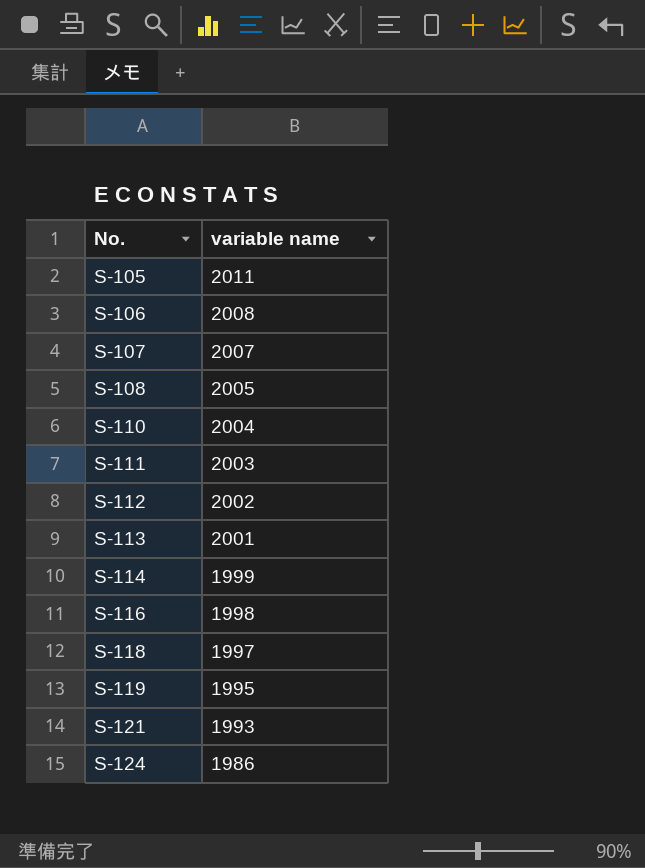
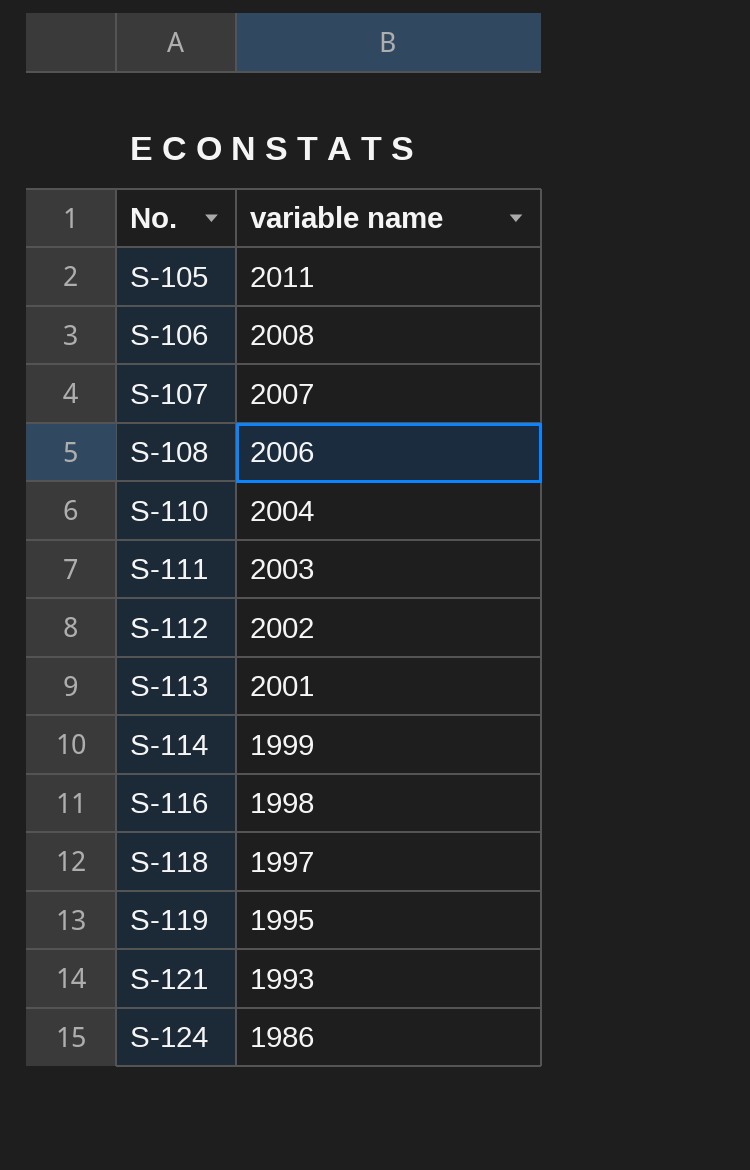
S-108 | variable name: 2005 -> 2006

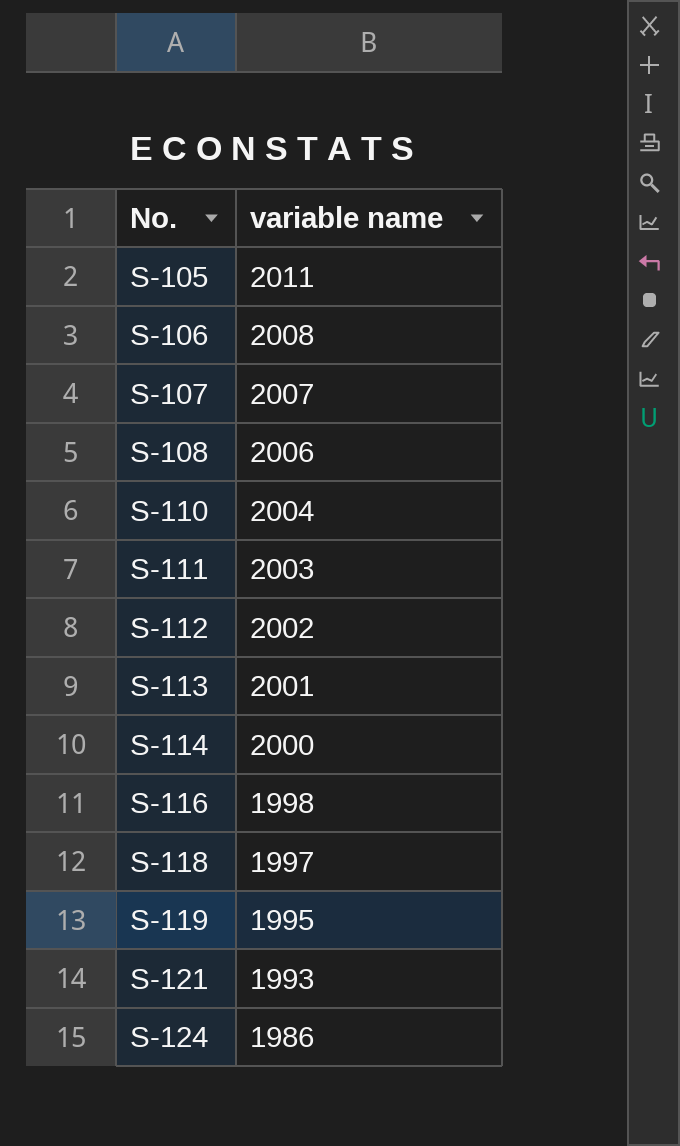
S-114 | variable name: 1999 -> 2000

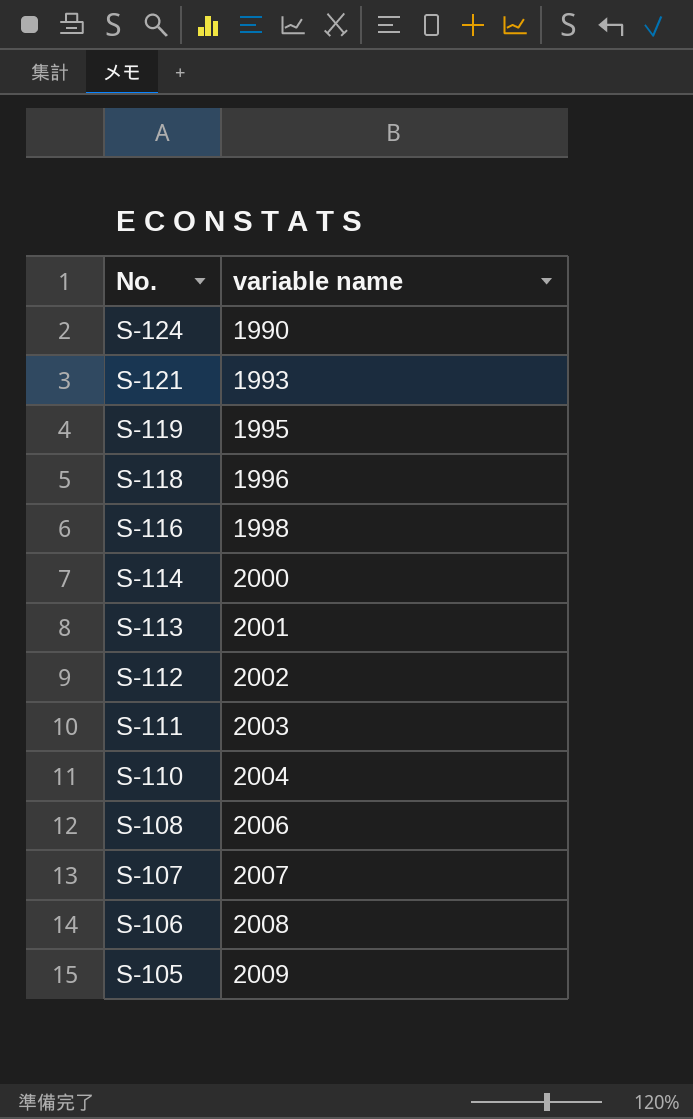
row order: No. ascending -> No. descending
S-124 | variable name: 1986 -> 1990
S-118 | variable name: 1997 -> 1996
S-105 | variable name: 2011 -> 2009

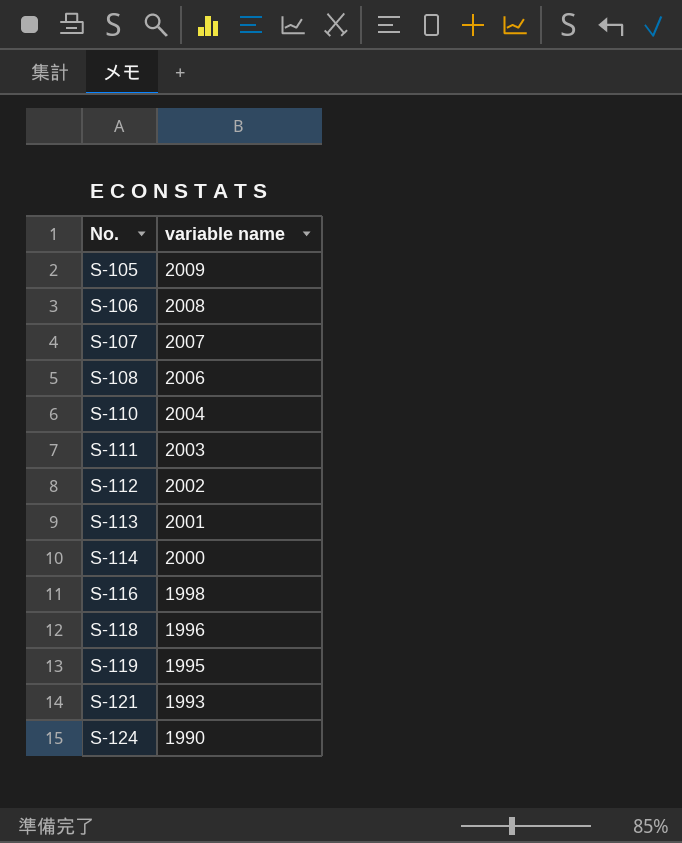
row order: No. descending -> No. ascending

